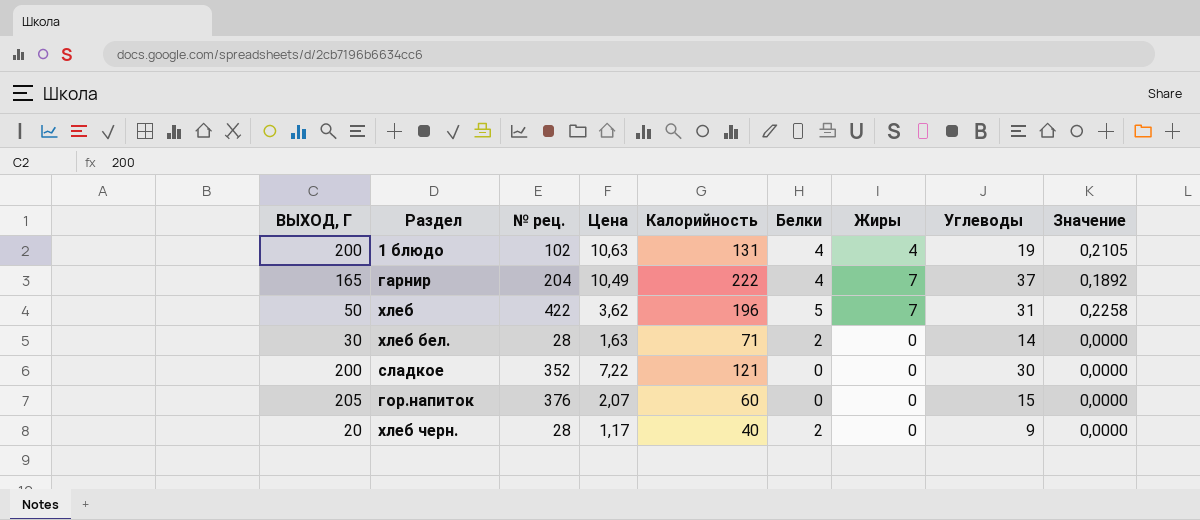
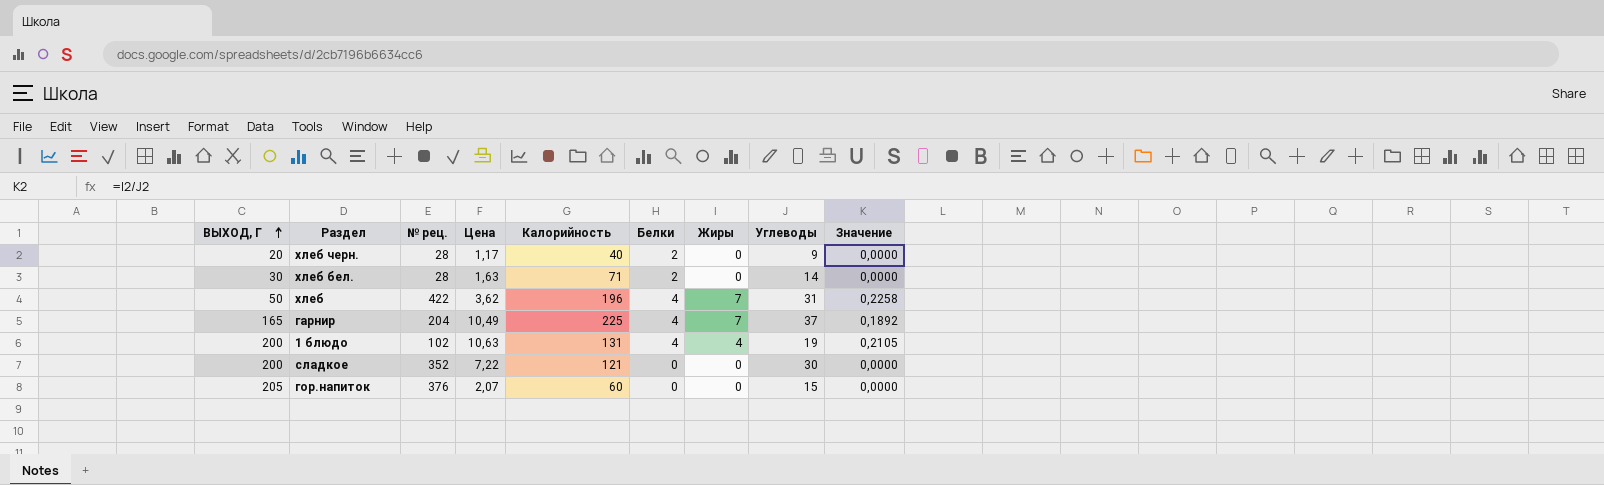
row order: none -> ВЫХОД, Г ascending
хлеб | Белки: 5 -> 4
гарнир | Калорийность: 222 -> 225

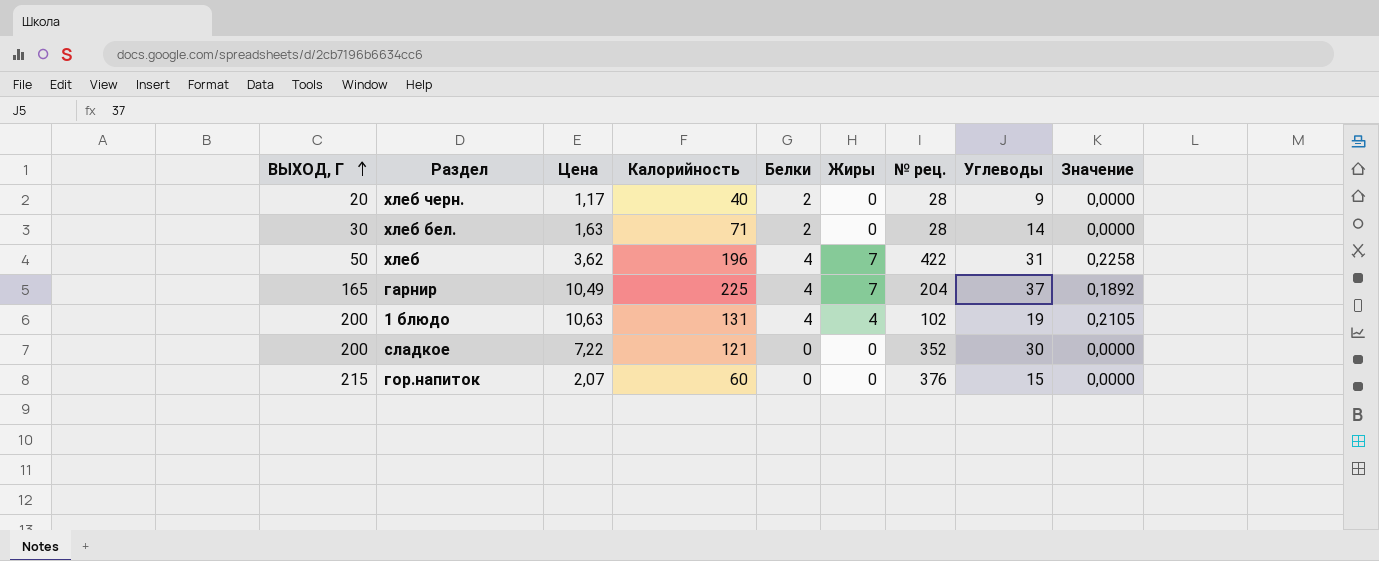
column № рец. | position: 3 -> 7
гор.напиток | ВЫХОД, Г: 205 -> 215

